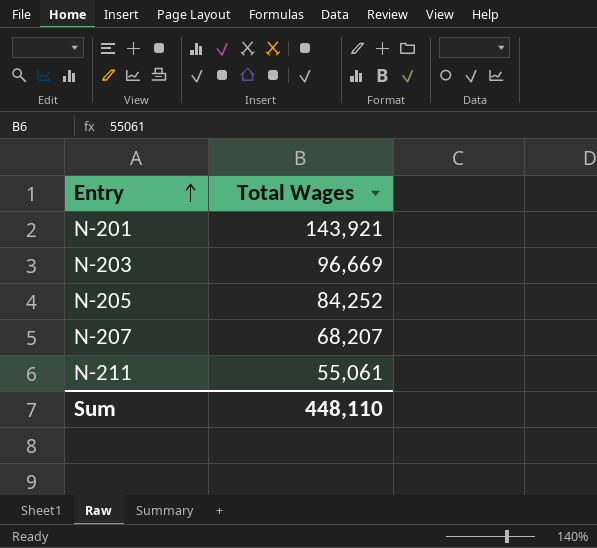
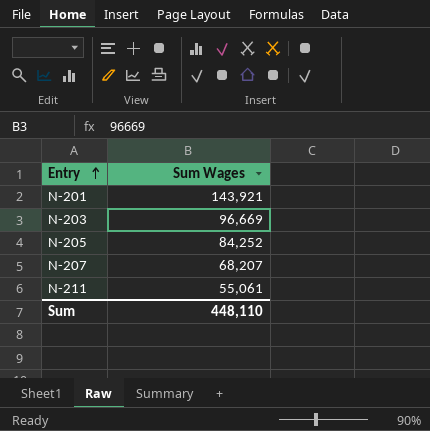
column name: Total Wages -> Sum Wages

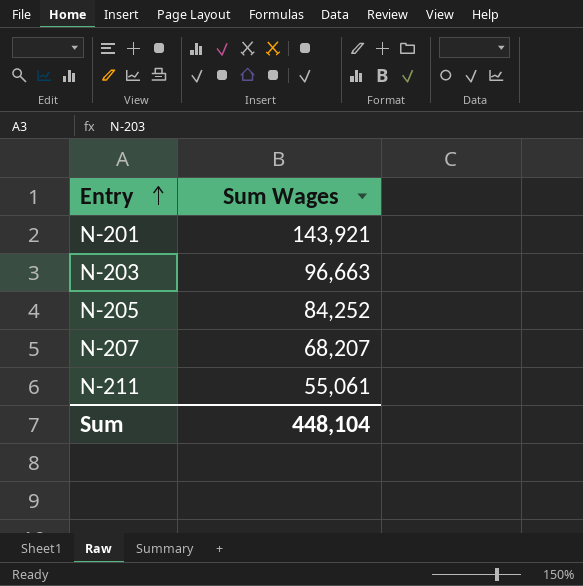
N-203 | Sum Wages: 96,669 -> 96,663
Sum | Sum Wages: 448,110 -> 448,104

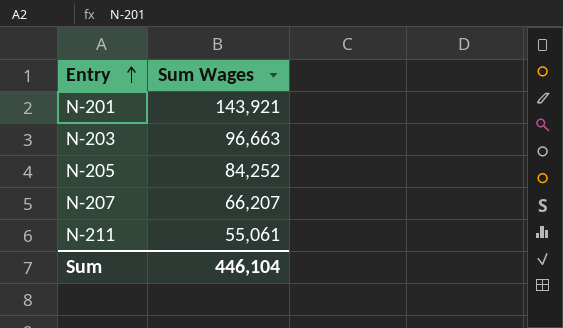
N-207 | Sum Wages: 68,207 -> 66,207
Sum | Sum Wages: 448,104 -> 446,104

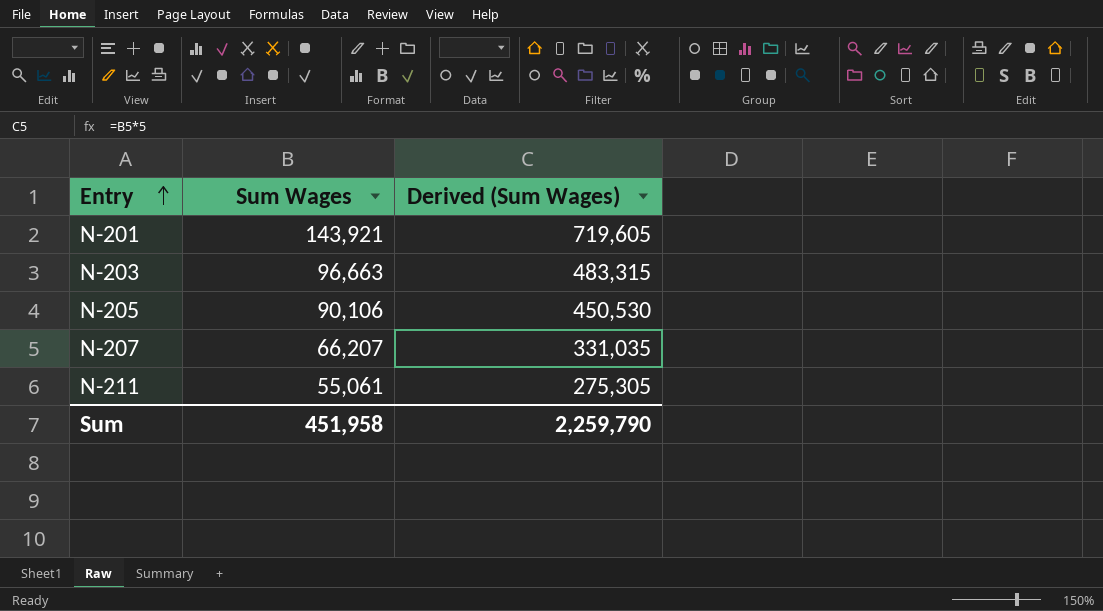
column Derived (Sum Wages) | formula: none -> [Sum Wages] * 5
N-205 | Sum Wages: 84,252 -> 90,106
Sum | Sum Wages: 446,104 -> 451,958

